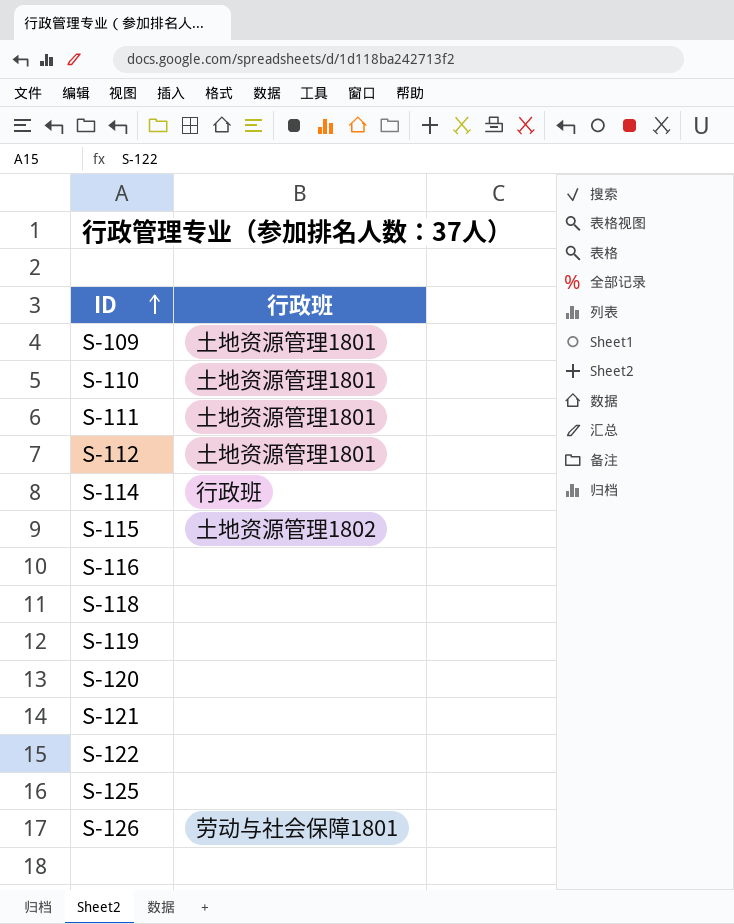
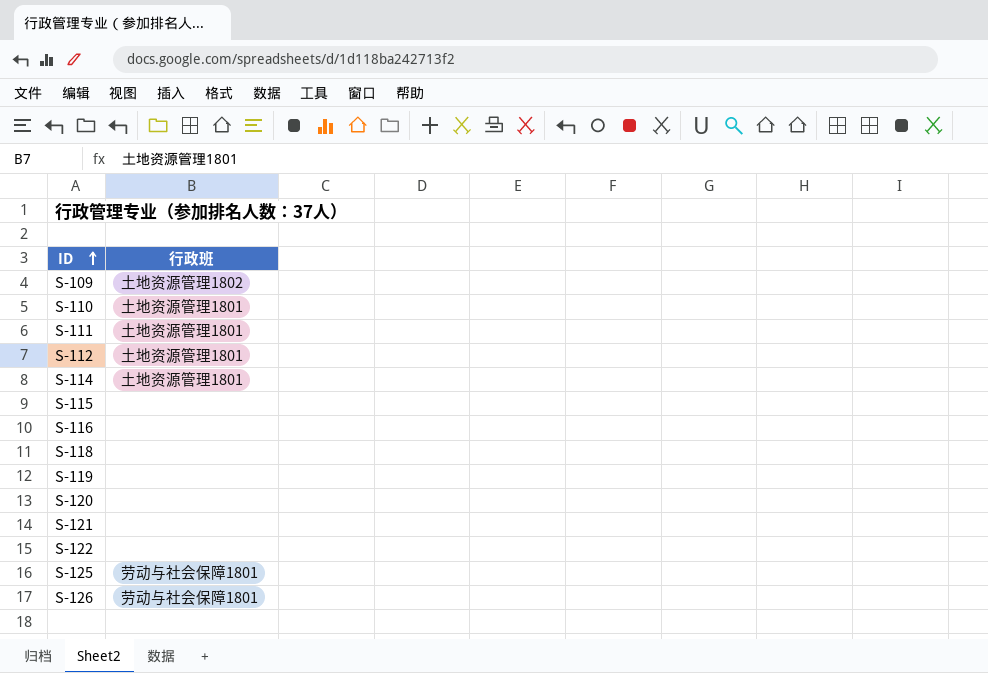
S-109 | 行政班: 土地资源管理1801 -> 土地资源管理1802
S-114 | 行政班: 行政班 -> 土地资源管理1801
S-115 | 行政班: 土地资源管理1802 -> none
S-125 | 行政班: none -> 劳动与社会保障1801

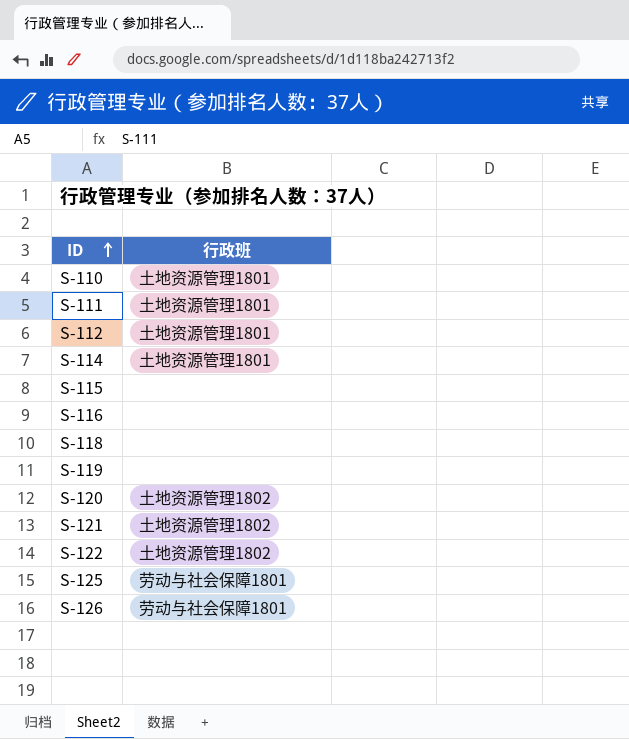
row S-109: 土地资源管理1802 -> none
S-120 | 行政班: none -> 土地资源管理1802
S-121 | 行政班: none -> 土地资源管理1802
S-122 | 行政班: none -> 土地资源管理1802

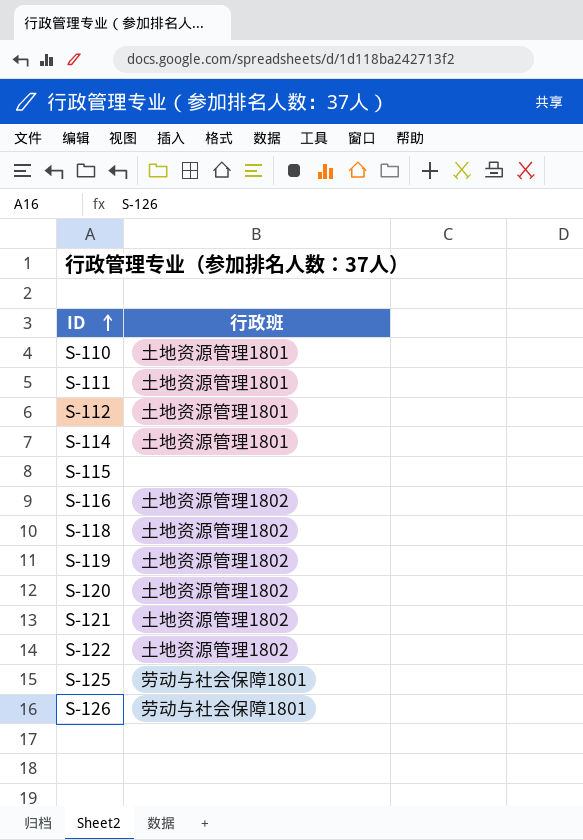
S-116 | 行政班: none -> 土地资源管理1802
S-118 | 行政班: none -> 土地资源管理1802
S-119 | 行政班: none -> 土地资源管理1802

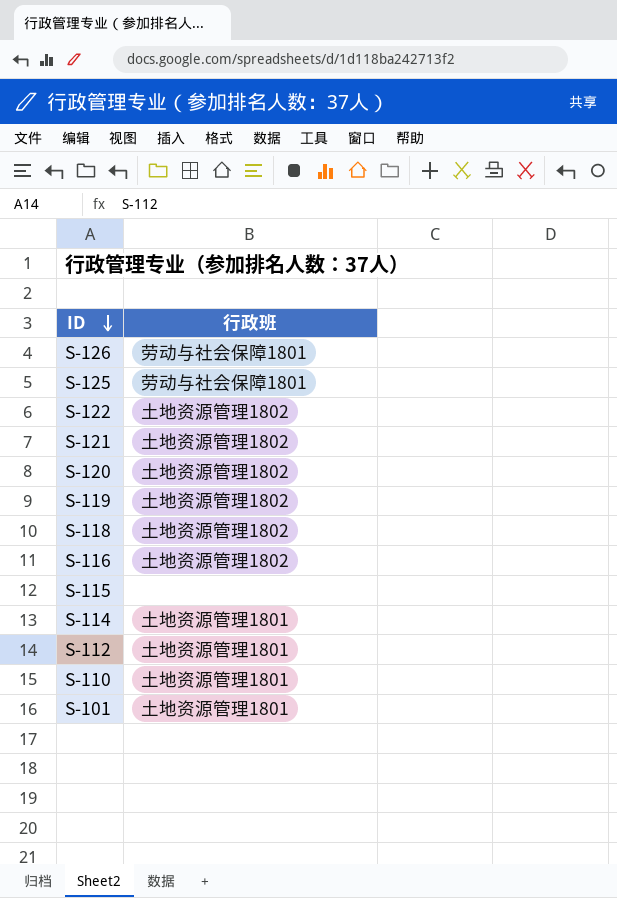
row order: ID ascending -> ID descending
row S-111: 土地资源管理1801 -> none
row S-101: none -> 土地资源管理1801

